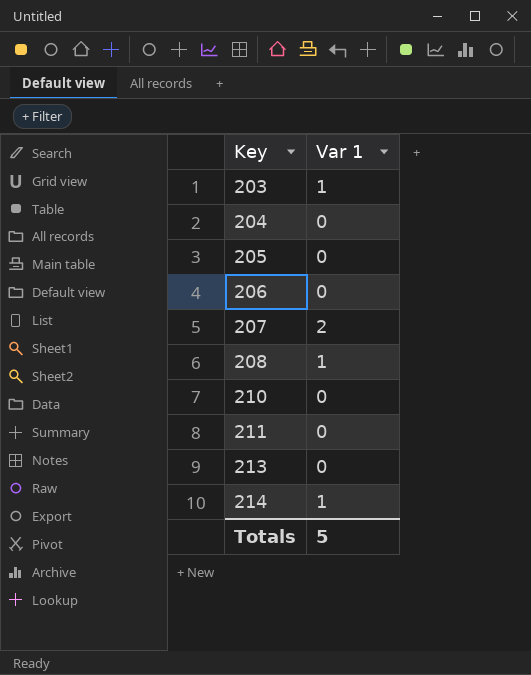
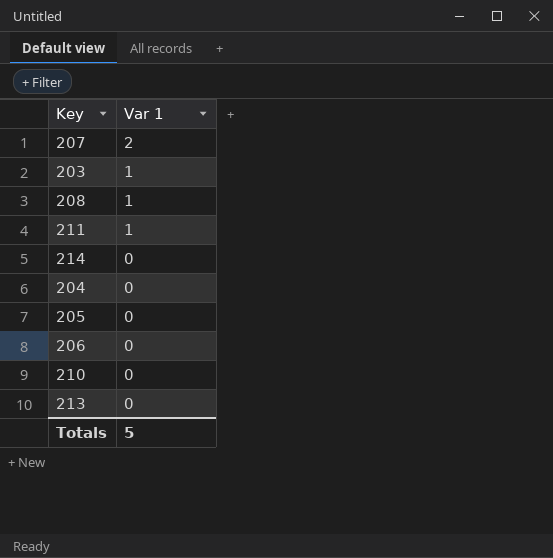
row order: Key ascending -> Var 1 descending
211 | Var 1: 0 -> 1
214 | Var 1: 1 -> 0

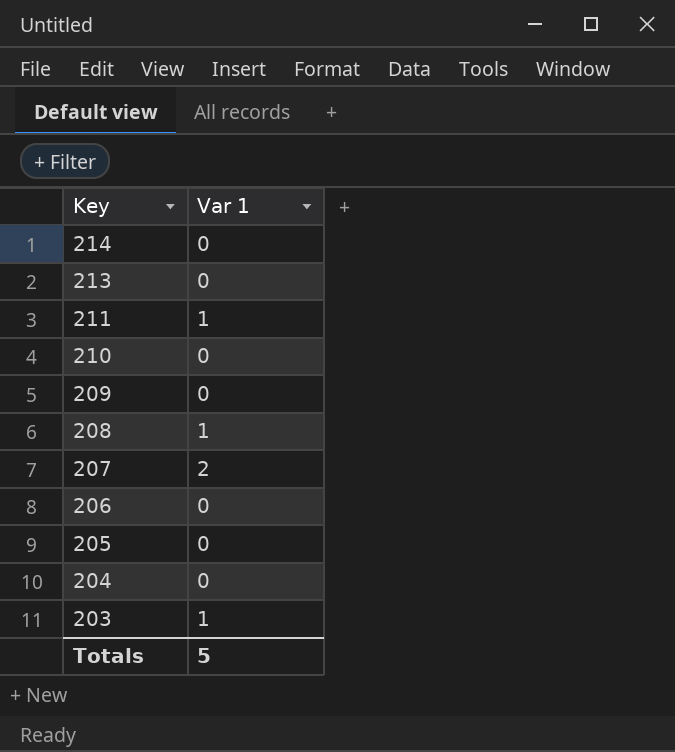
row order: Var 1 descending -> Key descending
row 209: none -> 0

